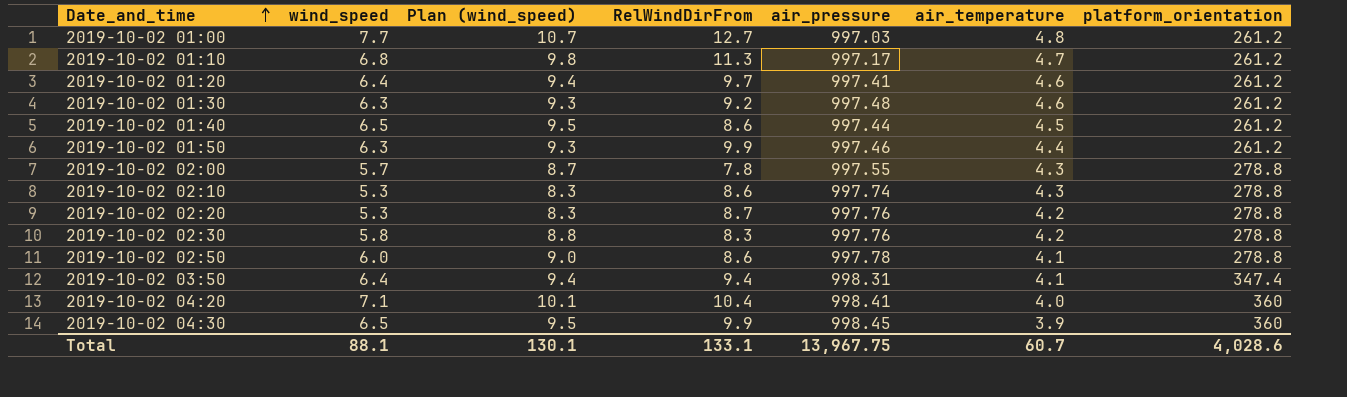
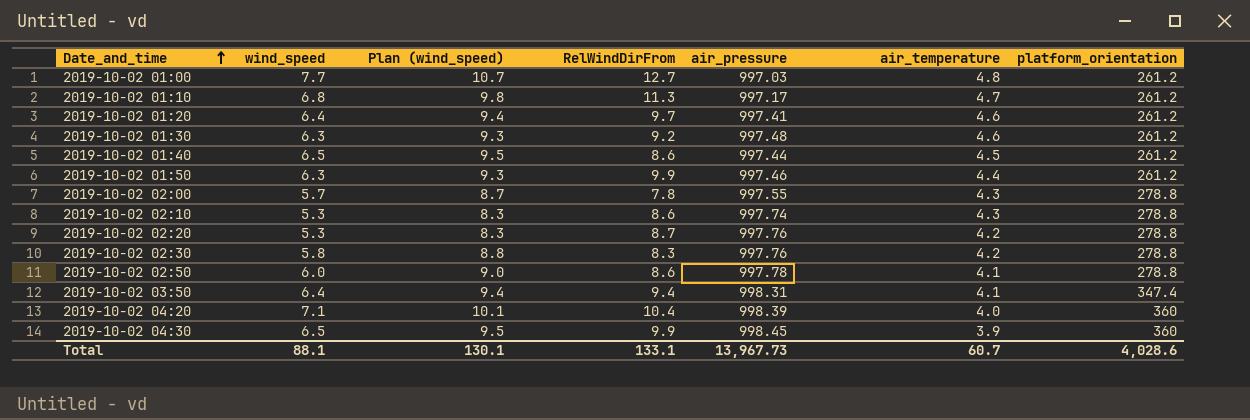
2019-10-02 04:20 | air_pressure: 998.41 -> 998.39
Total | air_pressure: 13,967.75 -> 13,967.73

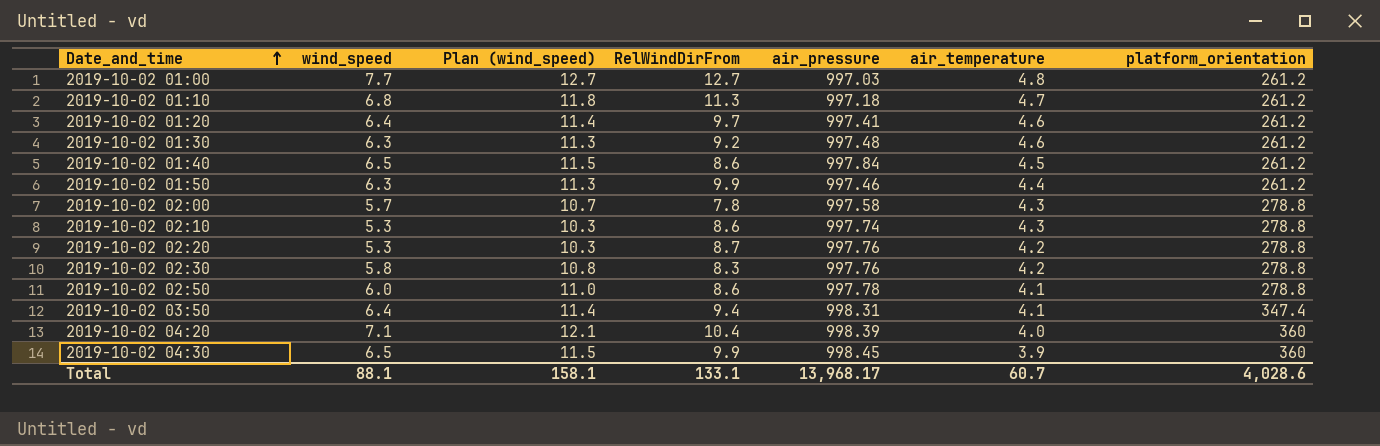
column Plan (wind_speed) | formula: [wind_speed] + 3 -> [wind_speed] + 5
2019-10-02 01:10 | air_pressure: 997.17 -> 997.18
2019-10-02 01:40 | air_pressure: 997.44 -> 997.84
2019-10-02 02:00 | air_pressure: 997.55 -> 997.58
Total | Plan (wind_speed): 130.1 -> 158.1
Total | air_pressure: 13,967.73 -> 13,968.17

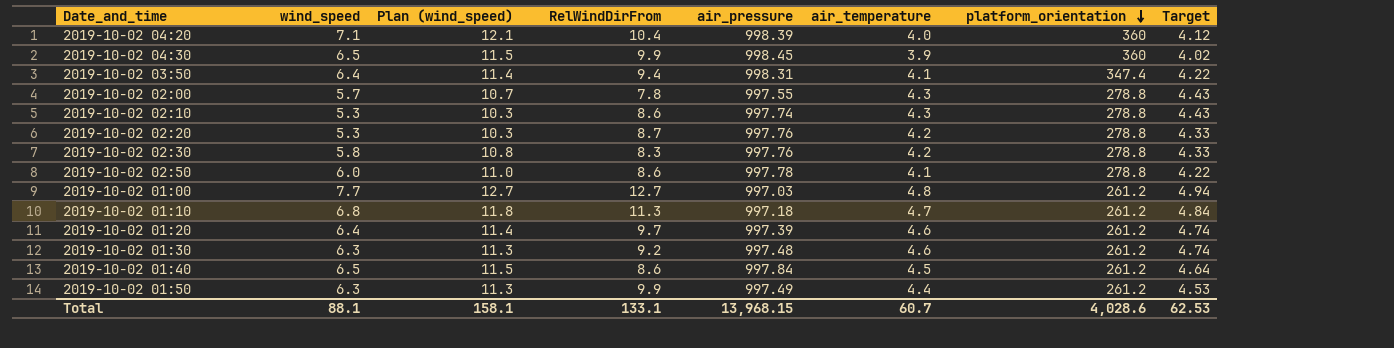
row order: Date_and_time ascending -> platform_orientation descending
column Target | formula: none -> [air_temperature] * 1.03
2019-10-02 02:00 | air_pressure: 997.58 -> 997.55
2019-10-02 01:20 | air_pressure: 997.41 -> 997.39
2019-10-02 01:50 | air_pressure: 997.46 -> 997.49
Total | air_pressure: 13,968.17 -> 13,968.15

